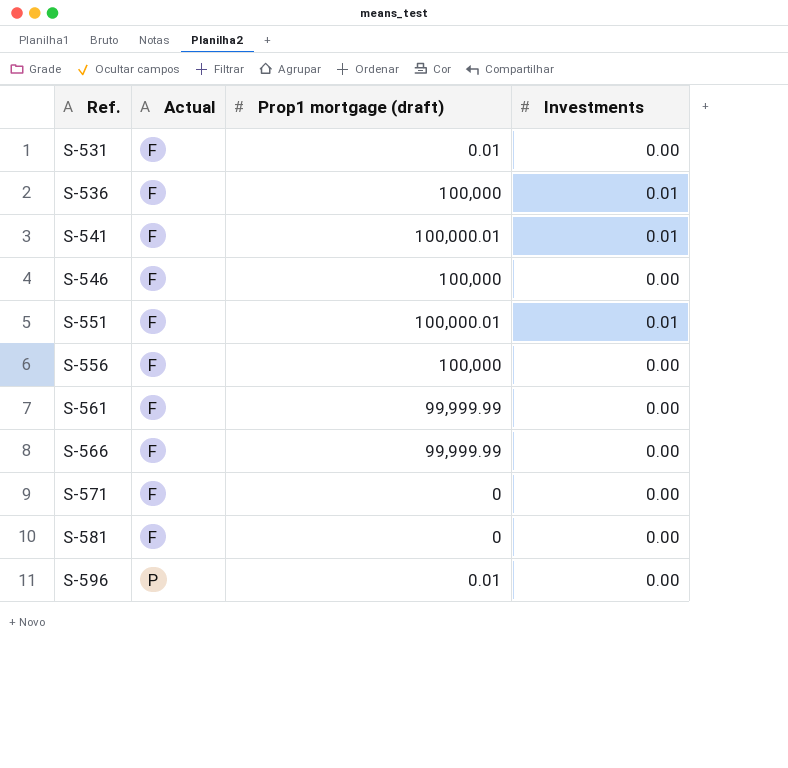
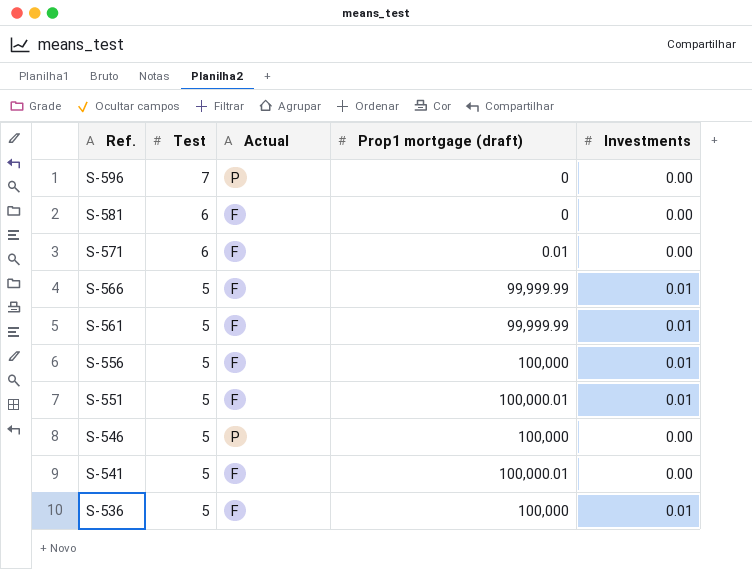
row order: Ref. ascending -> Ref. descending
column Test | position: none -> 2
row S-531: F | 0.01 | 0.00 -> none
S-596 | Prop1 mortgage (draft): 0.01 -> 0
S-571 | Prop1 mortgage (draft): 0 -> 0.01
S-566 | Investments: 0.00 -> 0.01
S-561 | Investments: 0.00 -> 0.01
S-556 | Investments: 0.00 -> 0.01
S-546 | Actual: F -> P
S-541 | Investments: 0.01 -> 0.00

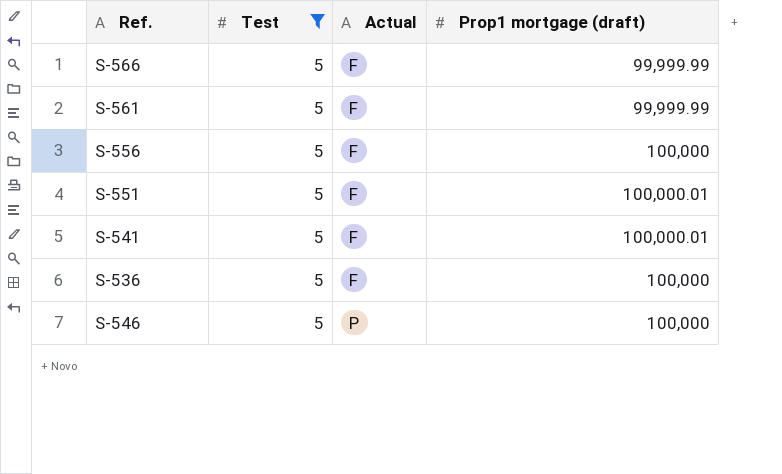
filter: none -> Test = 5
row order: Ref. descending -> Actual ascending
column Investments | position: 5 -> none

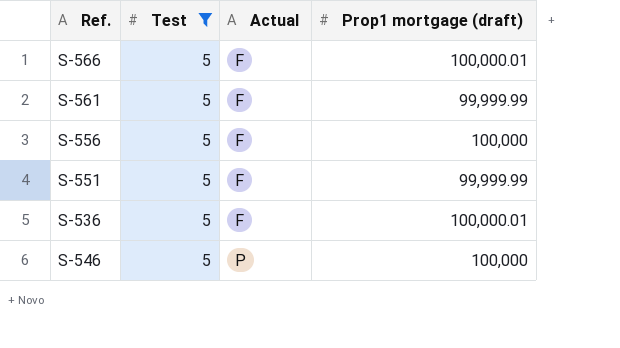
row S-541: 5 | F | 100,000.01 -> none
S-566 | Prop1 mortgage (draft): 99,999.99 -> 100,000.01
S-551 | Prop1 mortgage (draft): 100,000.01 -> 99,999.99
S-536 | Prop1 mortgage (draft): 100,000 -> 100,000.01

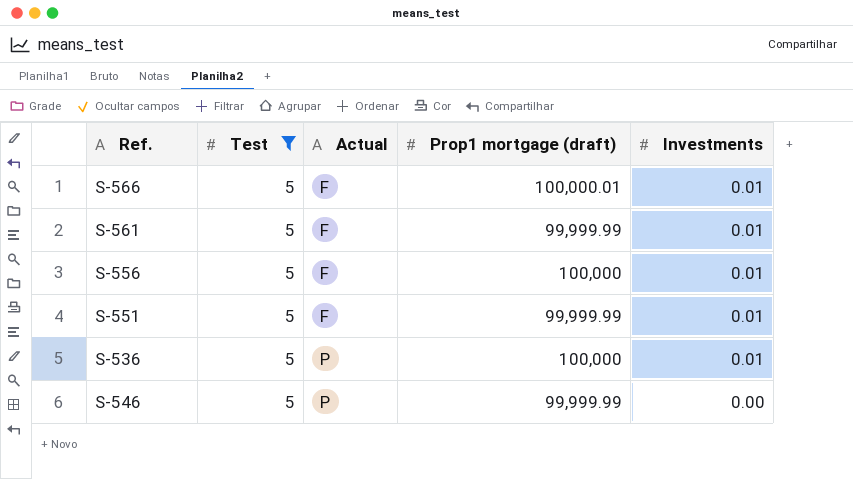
column Investments | position: none -> 5
S-536 | Actual: F -> P
S-536 | Prop1 mortgage (draft): 100,000.01 -> 100,000
S-546 | Prop1 mortgage (draft): 100,000 -> 99,999.99

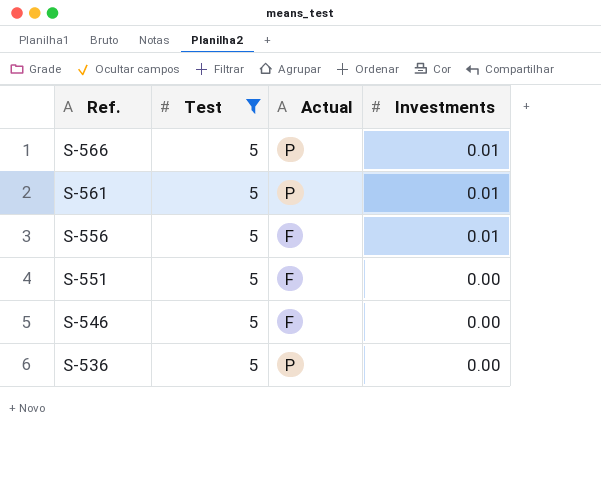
row order: Actual ascending -> Ref. descending
column Prop1 mortgage (draft) | position: 4 -> none
S-566 | Actual: F -> P
S-561 | Actual: F -> P
S-551 | Investments: 0.01 -> 0.00
S-546 | Actual: P -> F
S-536 | Investments: 0.01 -> 0.00

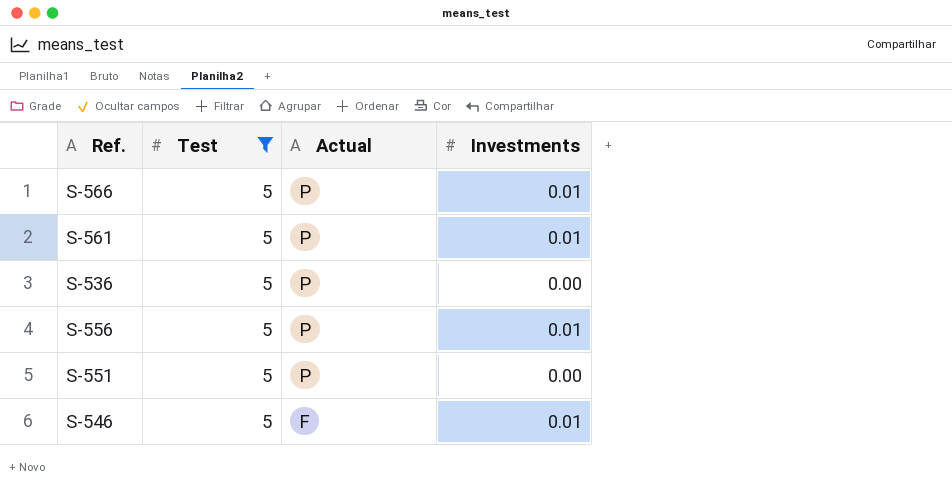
row order: Ref. descending -> Actual descending
S-556 | Actual: F -> P
S-551 | Actual: F -> P
S-546 | Investments: 0.00 -> 0.01

